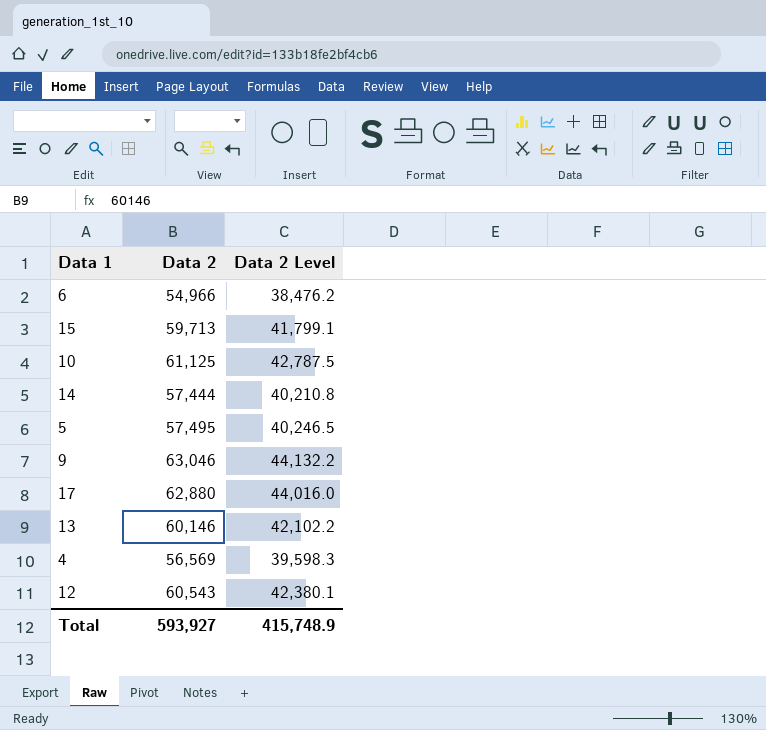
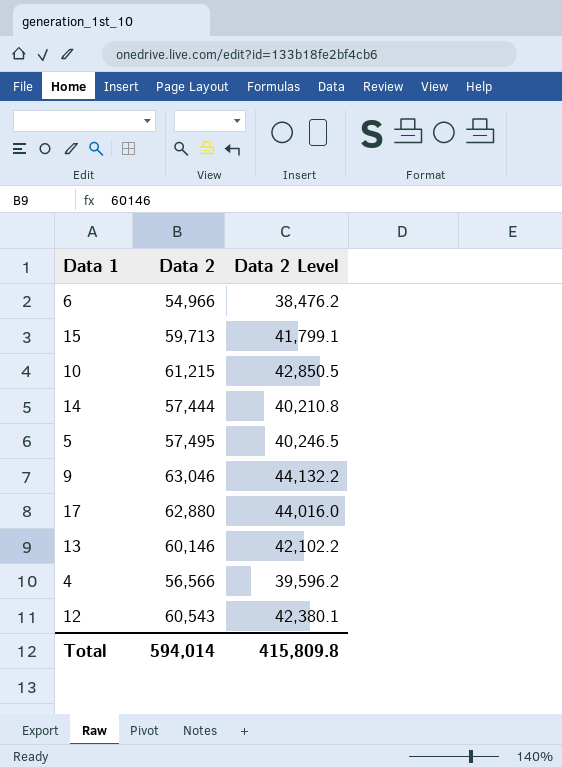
10 | Data 2: 61,125 -> 61,215
10 | Data 2 Level: 42,787.5 -> 42,850.5
4 | Data 2: 56,569 -> 56,566
4 | Data 2 Level: 39,598.3 -> 39,596.2
Total | Data 2: 593,927 -> 594,014
Total | Data 2 Level: 415,748.9 -> 415,809.8

